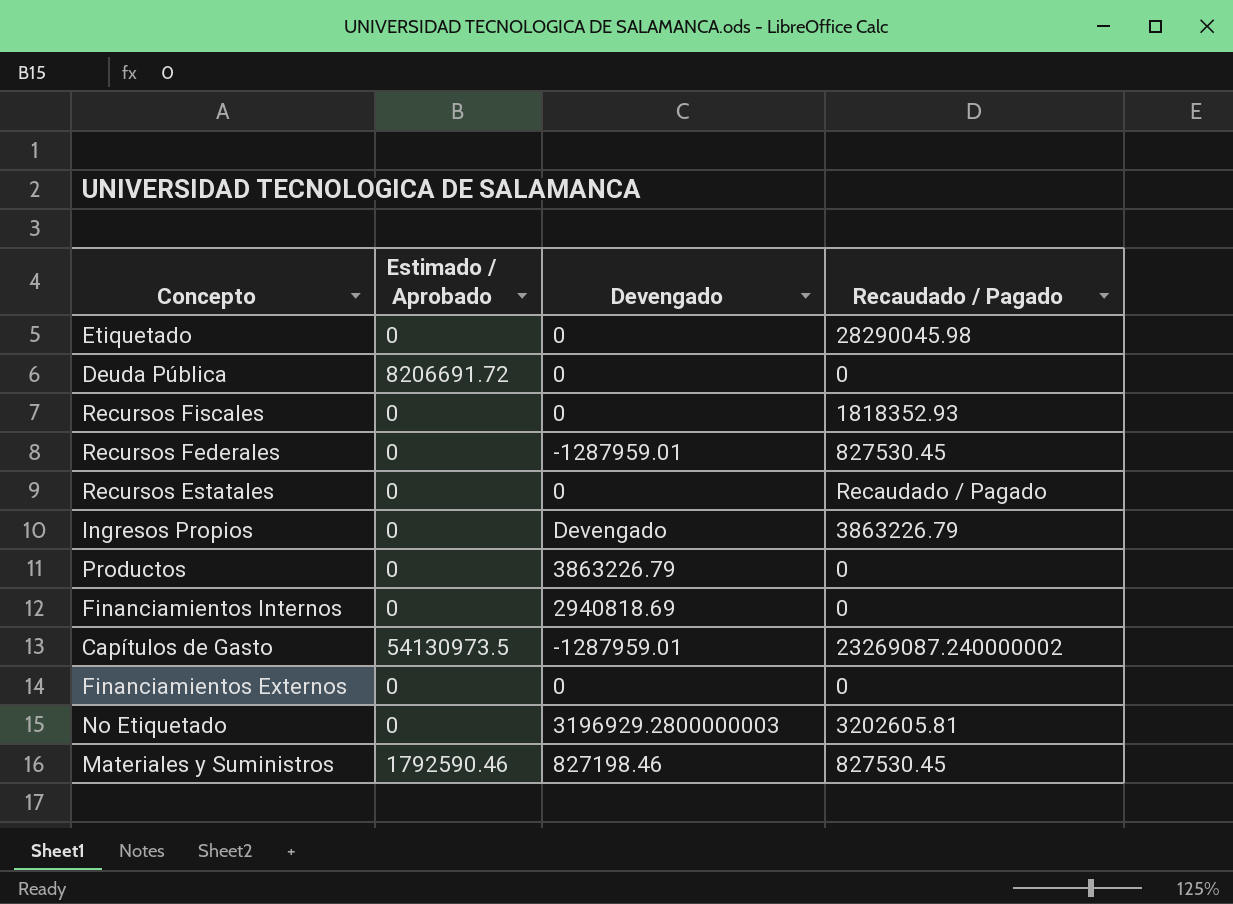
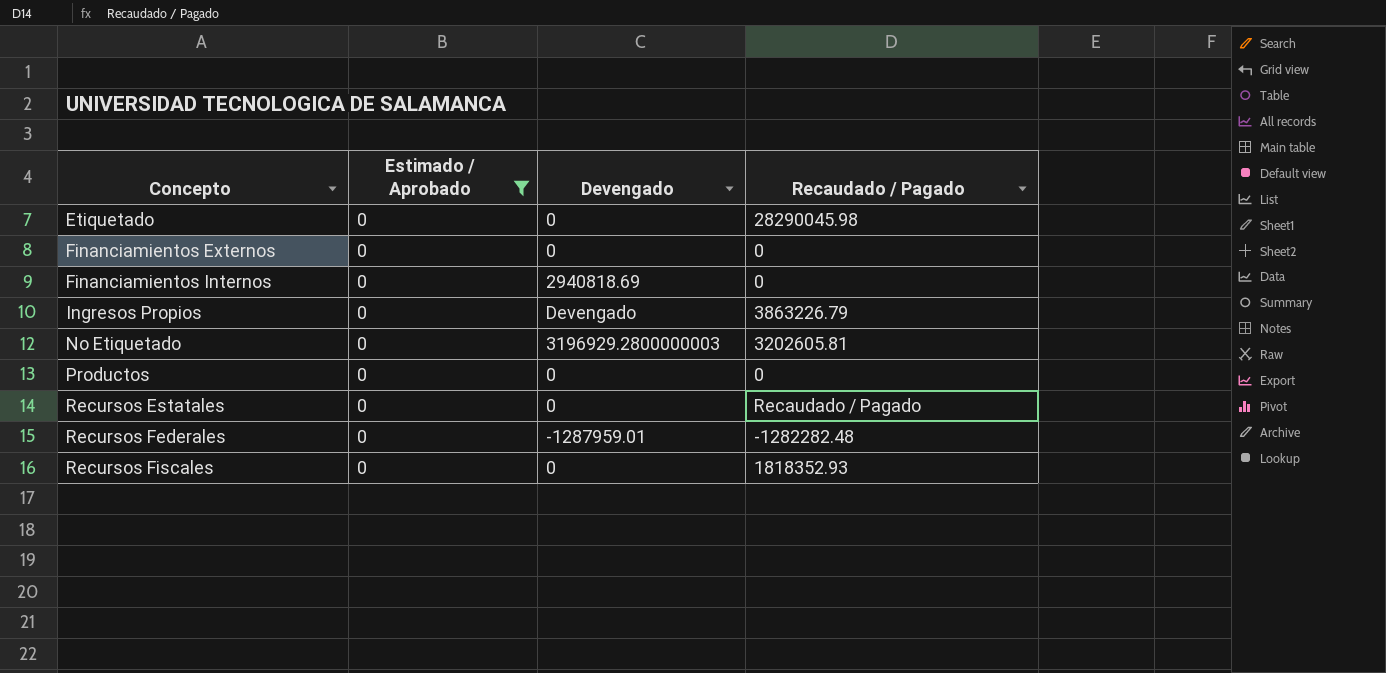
filter: none -> Estimado / Aprobado = 0
row order: none -> Concepto ascending
Productos | Devengado: 3863226.79 -> 0
Recursos Federales | Recaudado / Pagado: 827530.45 -> -1282282.48

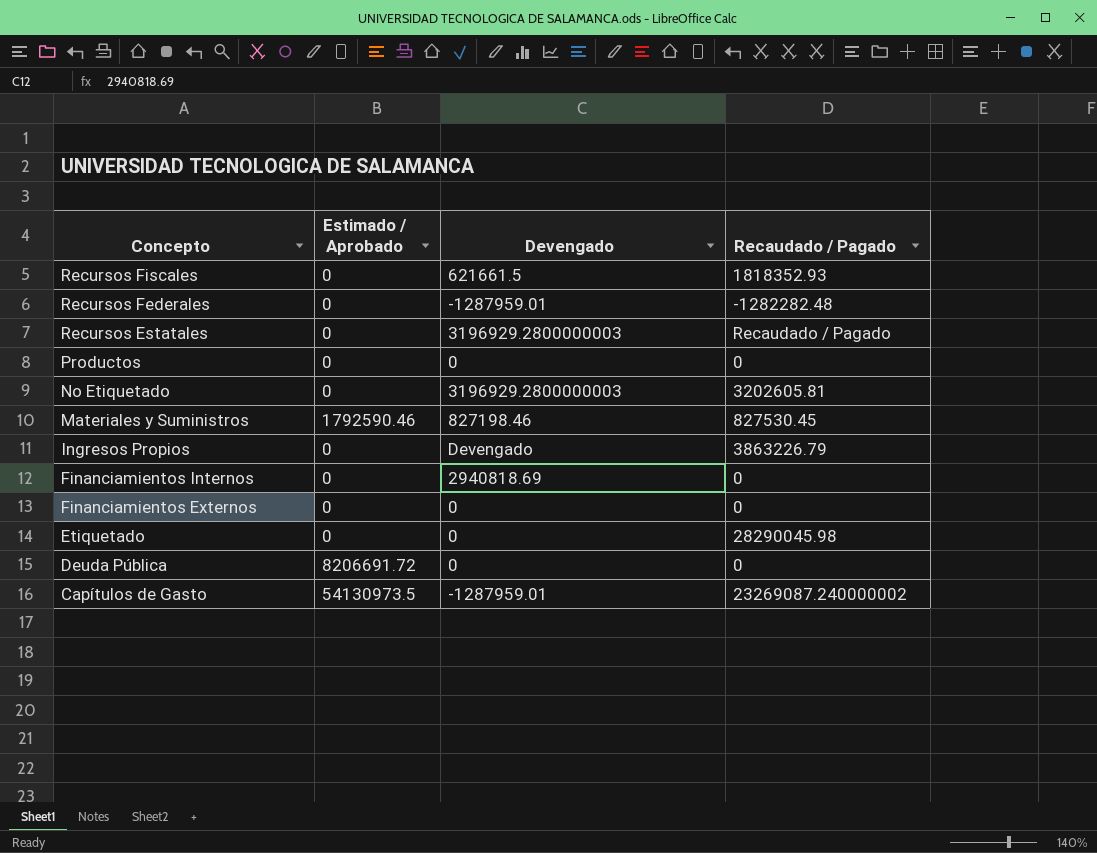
filter: Estimado / Aprobado = 0 -> none
row order: Concepto ascending -> Concepto descending
Recursos Fiscales | Devengado: 0 -> 621661.5
Recursos Estatales | Devengado: 0 -> 3196929.2800000003

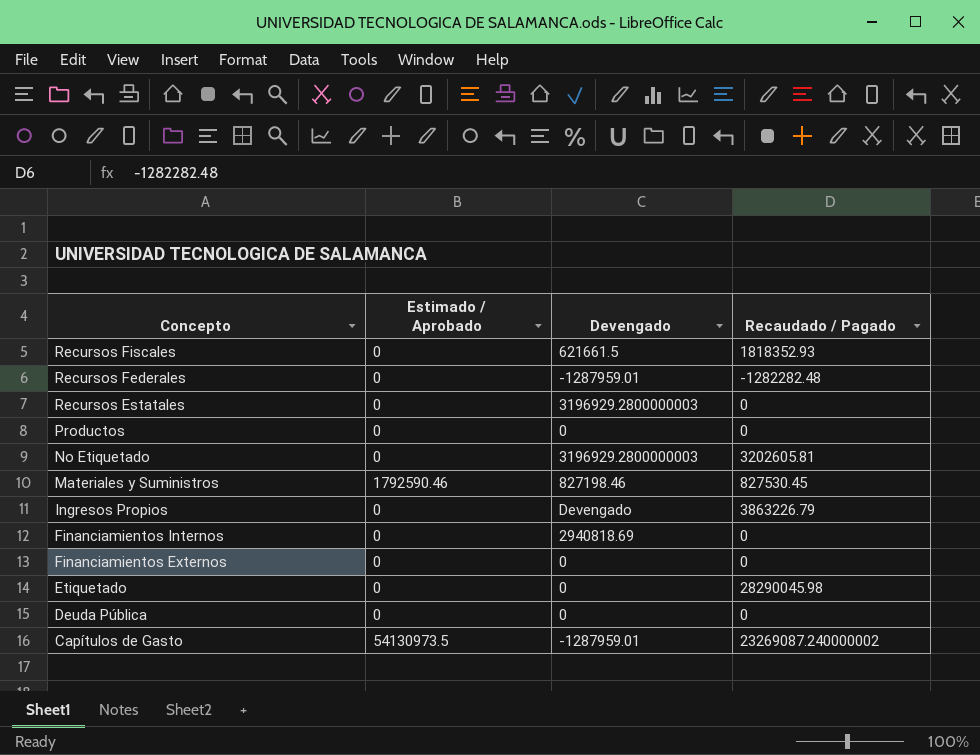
Recursos Estatales | Recaudado / Pagado: Recaudado / Pagado -> 0
Deuda Pública | Estimado / Aprobado: 8206691.72 -> 0

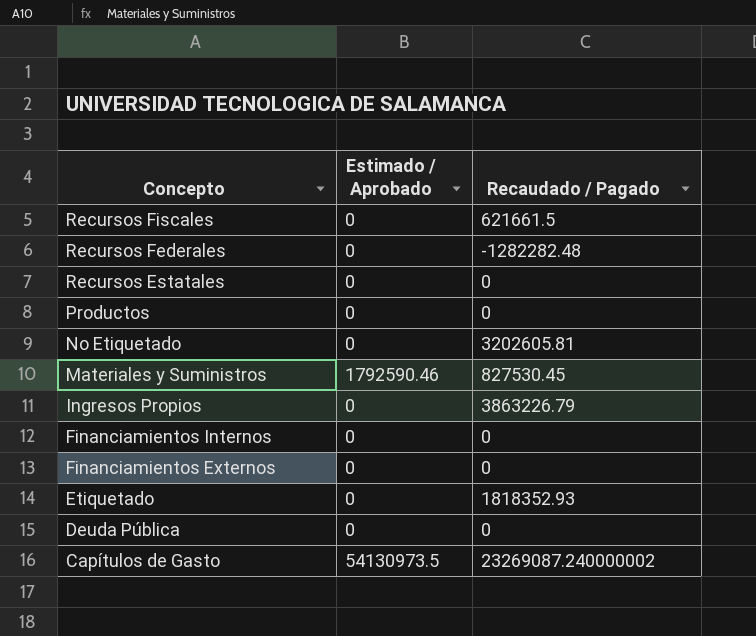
column Devengado | position: 3 -> none
Recursos Fiscales | Recaudado / Pagado: 1818352.93 -> 621661.5
Etiquetado | Recaudado / Pagado: 28290045.98 -> 1818352.93

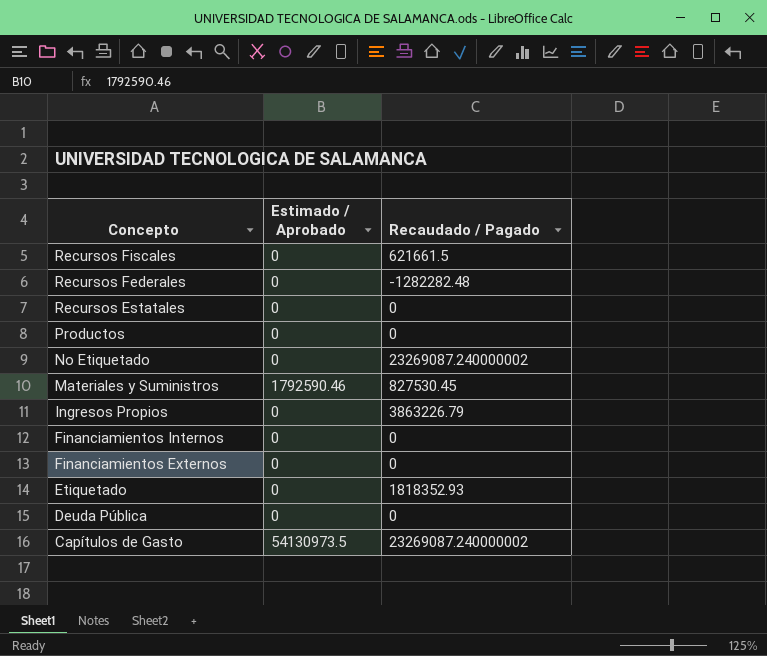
No Etiquetado | Recaudado / Pagado: 3202605.81 -> 23269087.240000002

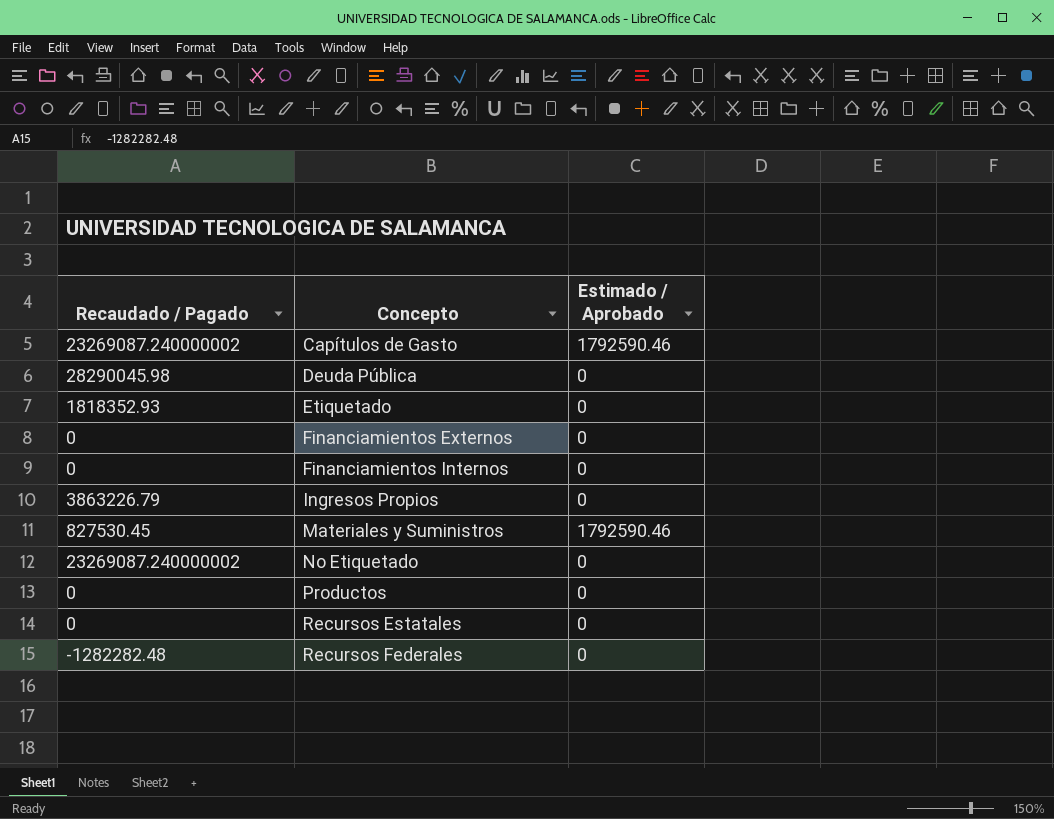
row order: Concepto descending -> Concepto ascending
column Recaudado / Pagado | position: 3 -> 1
row Recursos Fiscales: 0 | 621661.5 -> none
Capítulos de Gasto | Estimado / Aprobado: 54130973.5 -> 1792590.46
Deuda Pública | Recaudado / Pagado: 0 -> 28290045.98

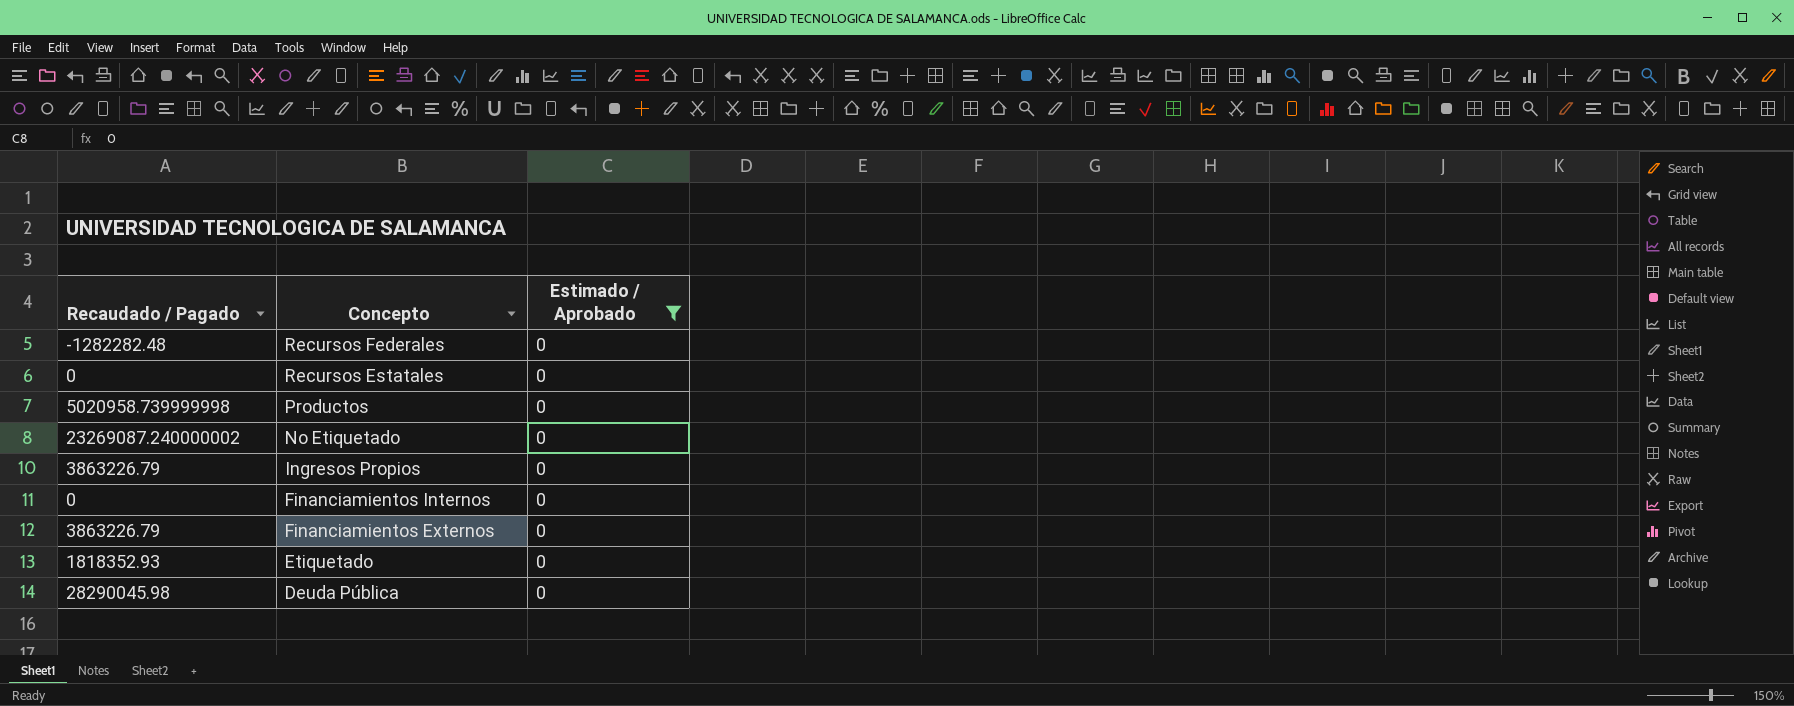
filter: none -> Estimado / Aprobado = 0
row order: Concepto ascending -> Concepto descending
Productos | Recaudado / Pagado: 0 -> 5020958.739999998
Financiamientos Externos | Recaudado / Pagado: 0 -> 3863226.79

